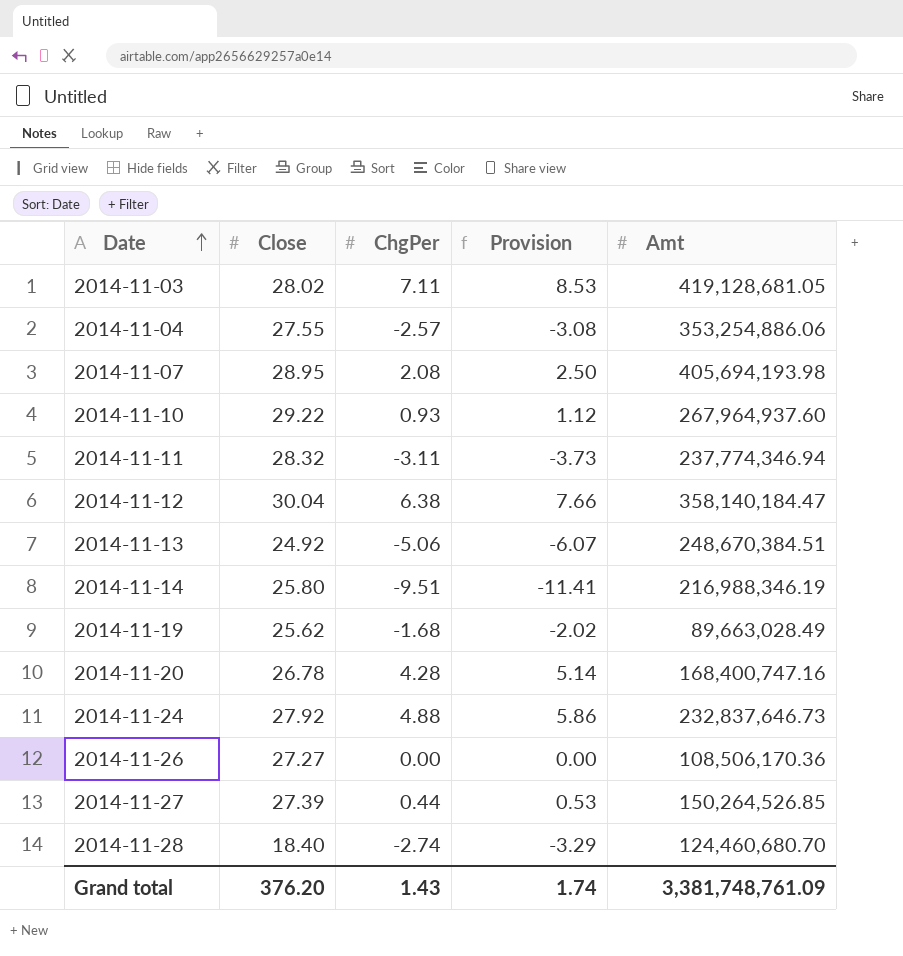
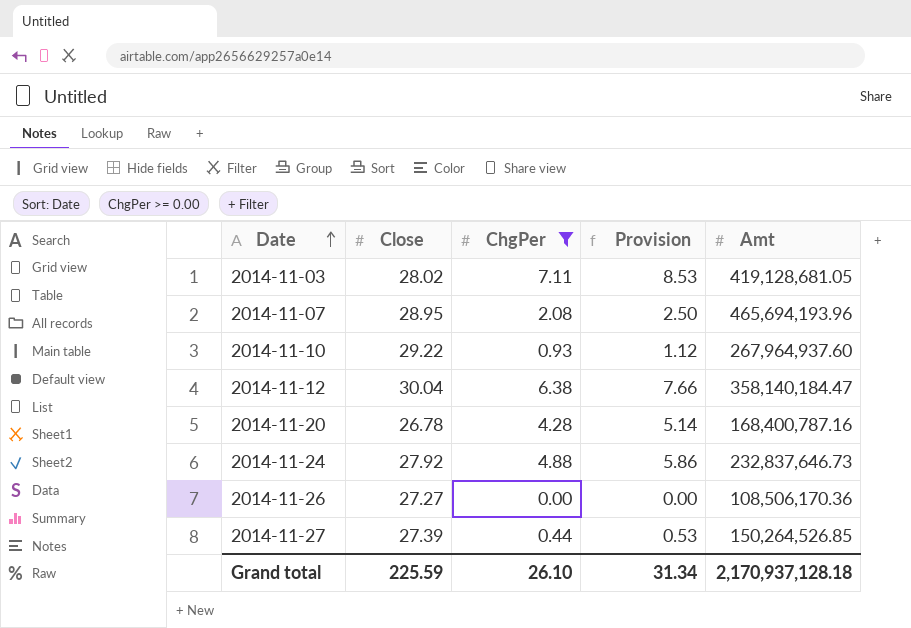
filter: none -> ChgPer >= 0.00
2014-11-07 | Amt: 405,694,193.98 -> 465,694,193.96
2014-11-20 | Amt: 168,400,747.16 -> 168,400,787.16
Grand total | Close: 376.20 -> 225.59
Grand total | ChgPer: 1.43 -> 26.10
Grand total | Provision: 1.74 -> 31.34
Grand total | Amt: 3,381,748,761.09 -> 2,170,937,128.18

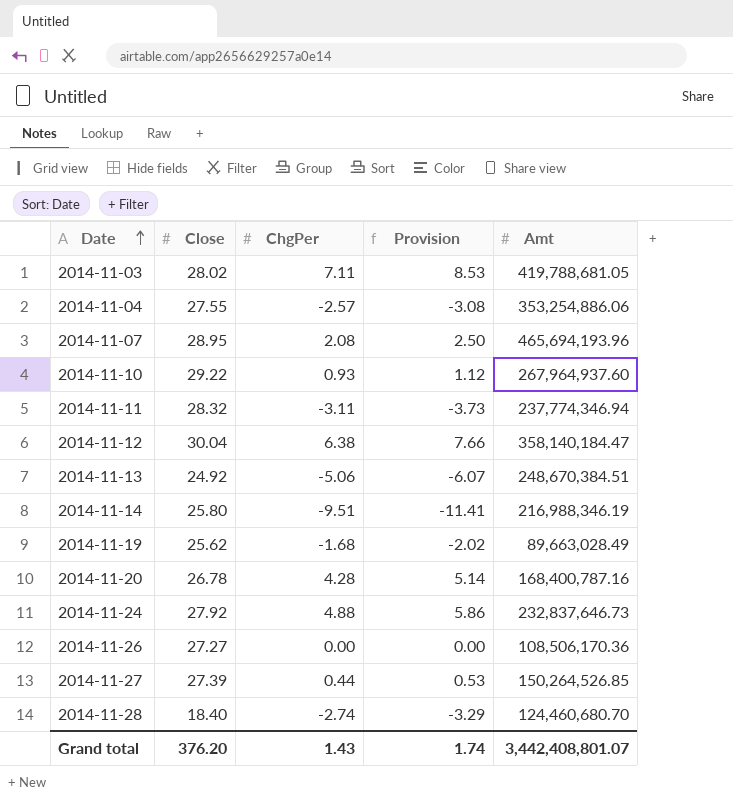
filter: ChgPer >= 0.00 -> none
2014-11-03 | Amt: 419,128,681.05 -> 419,788,681.05
Grand total | Close: 225.59 -> 376.20
Grand total | ChgPer: 26.10 -> 1.43
Grand total | Provision: 31.34 -> 1.74
Grand total | Amt: 2,170,937,128.18 -> 3,442,408,801.07

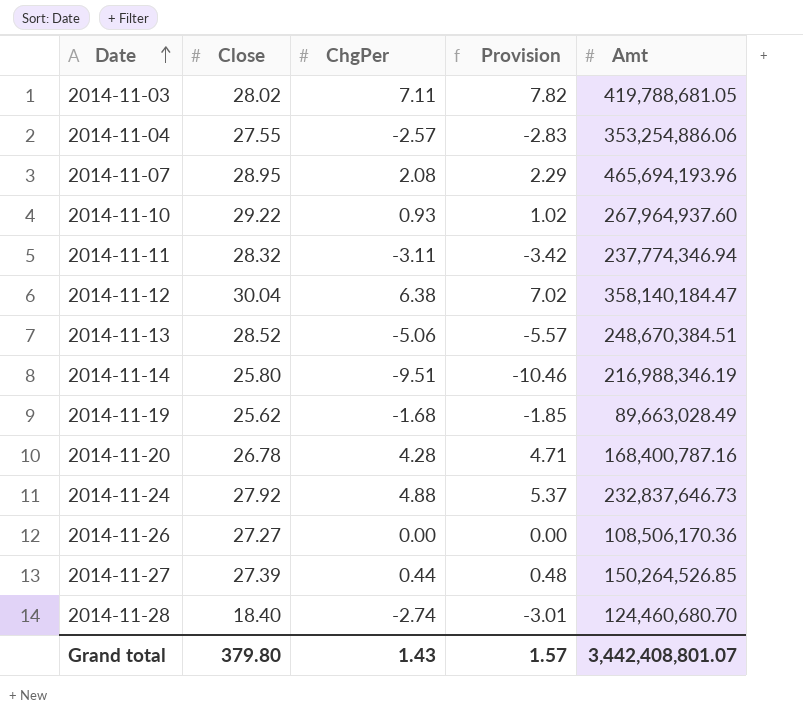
column Provision | formula: [ChgPer] * 1.2 -> [ChgPer] * 1.1
2014-11-13 | Close: 24.92 -> 28.52
Grand total | Close: 376.20 -> 379.80
Grand total | Provision: 1.74 -> 1.57

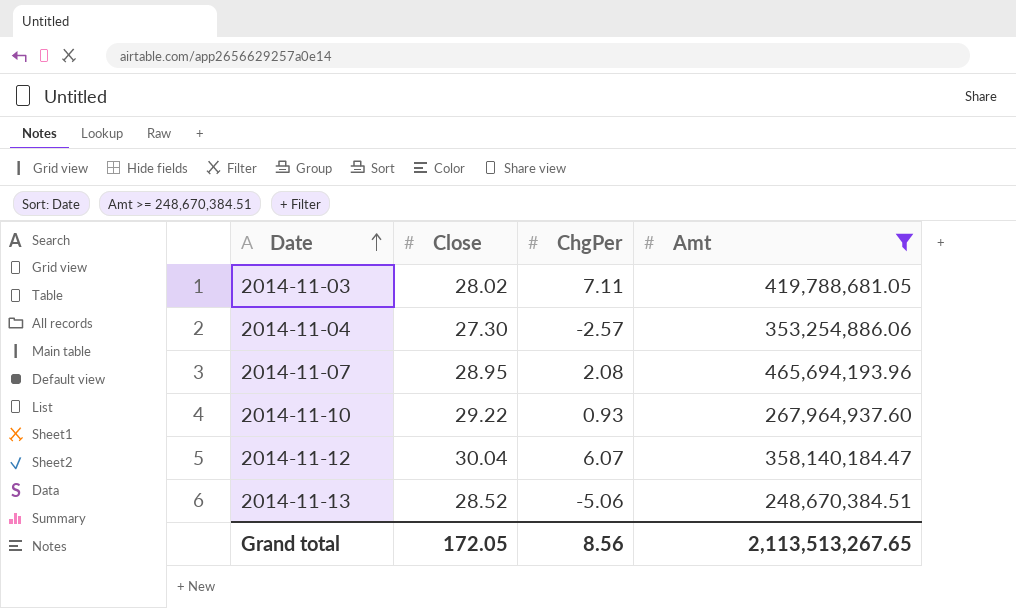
filter: none -> Amt >= 248,670,384.51
column Provision | formula: [ChgPer] * 1.1 -> none
2014-11-04 | Close: 27.55 -> 27.30
2014-11-12 | ChgPer: 6.38 -> 6.07
Grand total | Close: 379.80 -> 172.05
Grand total | ChgPer: 1.43 -> 8.56
Grand total | Amt: 3,442,408,801.07 -> 2,113,513,267.65

